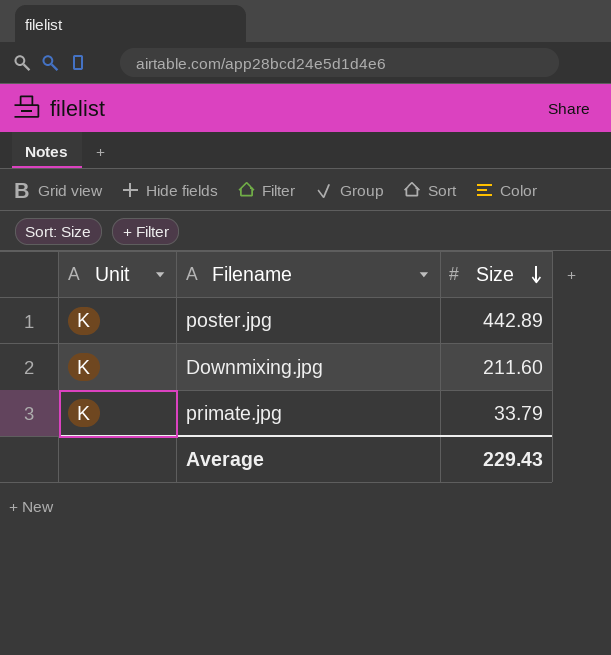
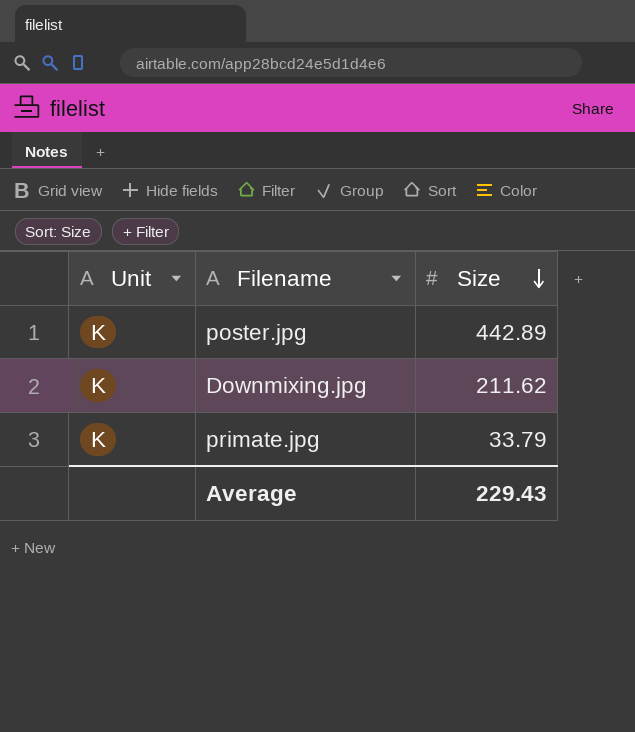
Downmixing.jpg | Size: 211.60 -> 211.62

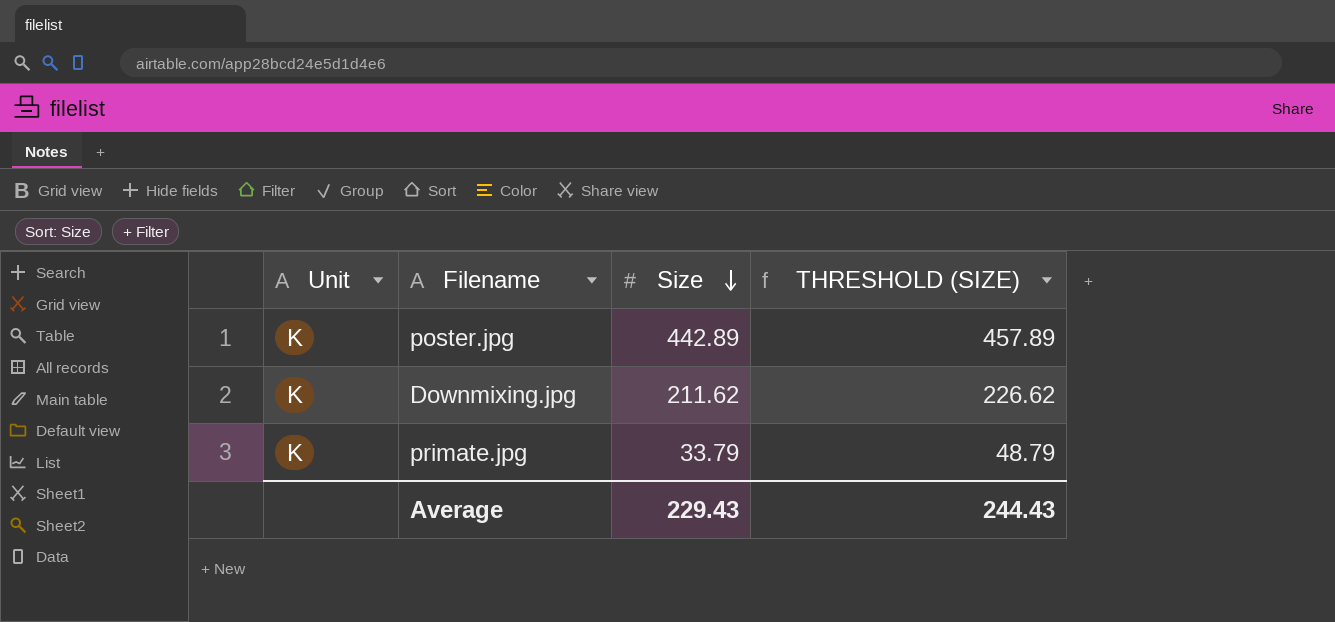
column THRESHOLD (SIZE) | formula: none -> [Size] + 15

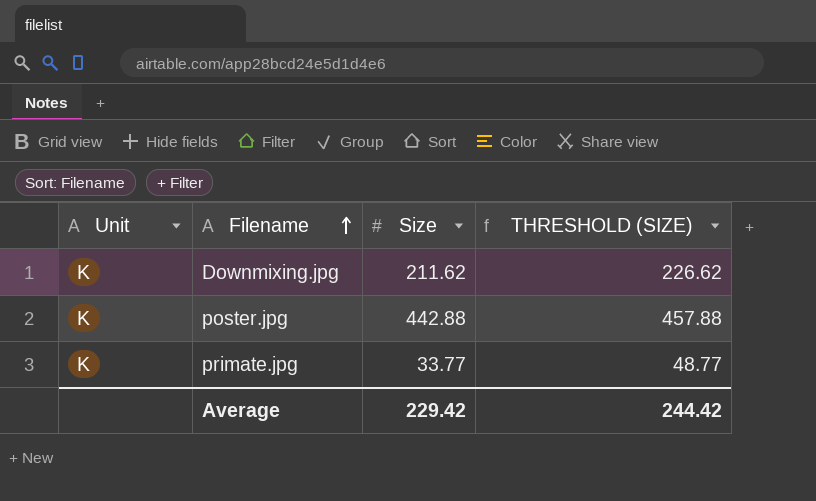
row order: Size descending -> Filename ascending
poster.jpg | Size: 442.89 -> 442.88
poster.jpg | THRESHOLD (SIZE): 457.89 -> 457.88
primate.jpg | Size: 33.79 -> 33.77
primate.jpg | THRESHOLD (SIZE): 48.79 -> 48.77
Average | Size: 229.43 -> 229.42
Average | THRESHOLD (SIZE): 244.43 -> 244.42

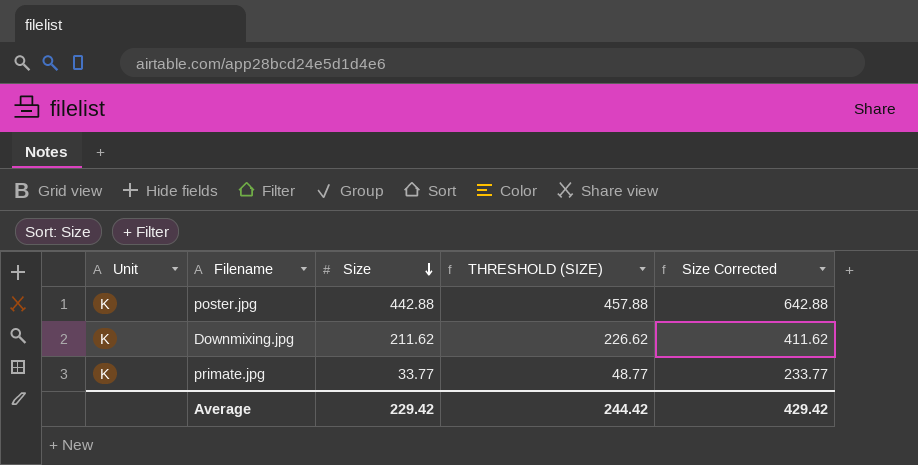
row order: Filename ascending -> Size descending
column Size Corrected | formula: none -> [Size] + 200

